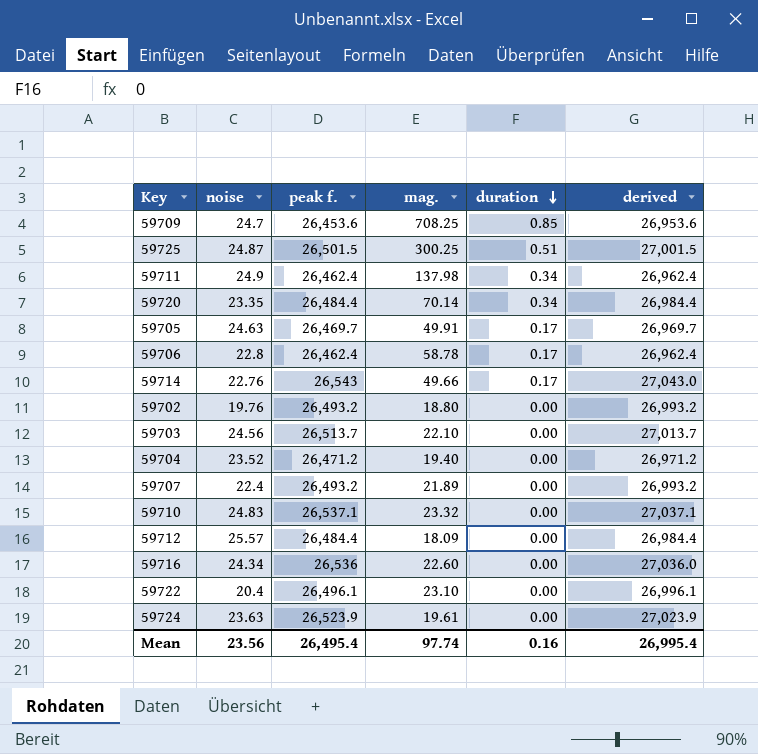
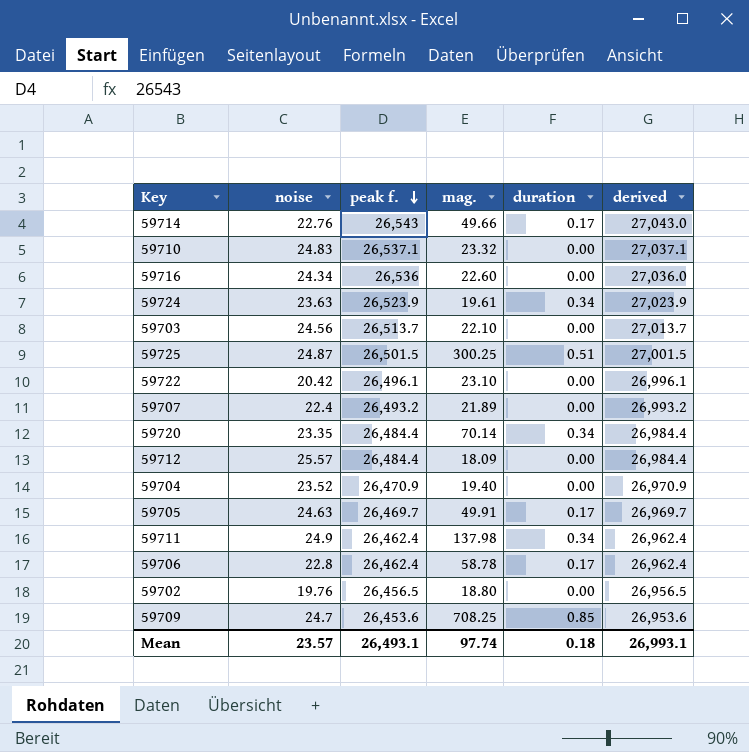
row order: duration descending -> peak f. descending
59724 | duration: 0.00 -> 0.34
59722 | noise: 20.4 -> 20.42
59704 | peak f.: 26,471.2 -> 26,470.9
59704 | derived: 26,971.2 -> 26,970.9
59702 | peak f.: 26,493.2 -> 26,456.5
59702 | derived: 26,993.2 -> 26,956.5
Mean | noise: 23.56 -> 23.57
Mean | peak f.: 26,495.4 -> 26,493.1
Mean | duration: 0.16 -> 0.18
Mean | derived: 26,995.4 -> 26,993.1

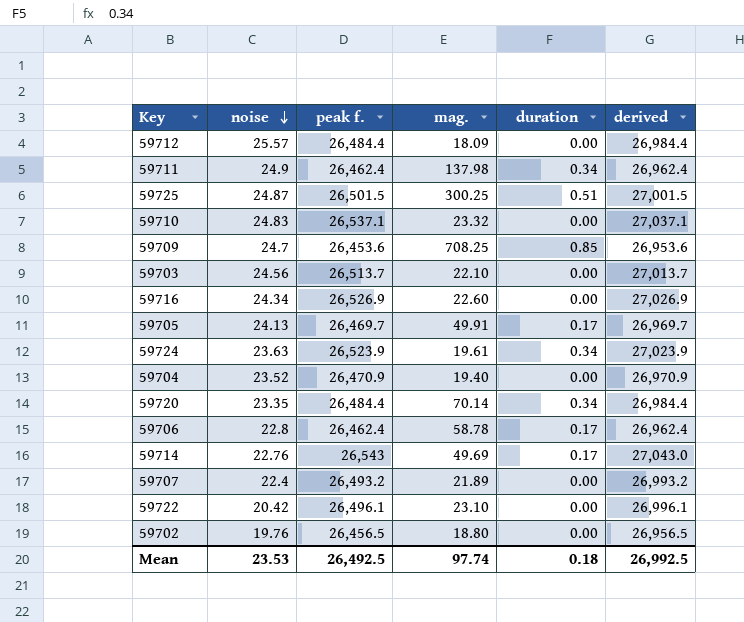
row order: peak f. descending -> noise descending
59716 | peak f.: 26,536 -> 26,526.9
59716 | derived: 27,036.0 -> 27,026.9
59705 | noise: 24.63 -> 24.13
59714 | mag.: 49.66 -> 49.69
Mean | noise: 23.57 -> 23.53
Mean | peak f.: 26,493.1 -> 26,492.5
Mean | derived: 26,993.1 -> 26,992.5

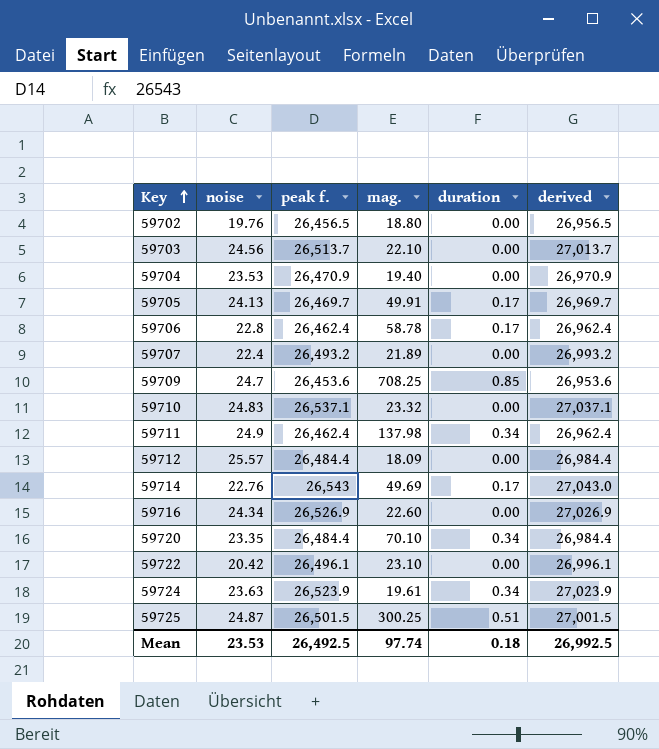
row order: noise descending -> Key ascending
59704 | noise: 23.52 -> 23.53
59720 | mag.: 70.14 -> 70.10

